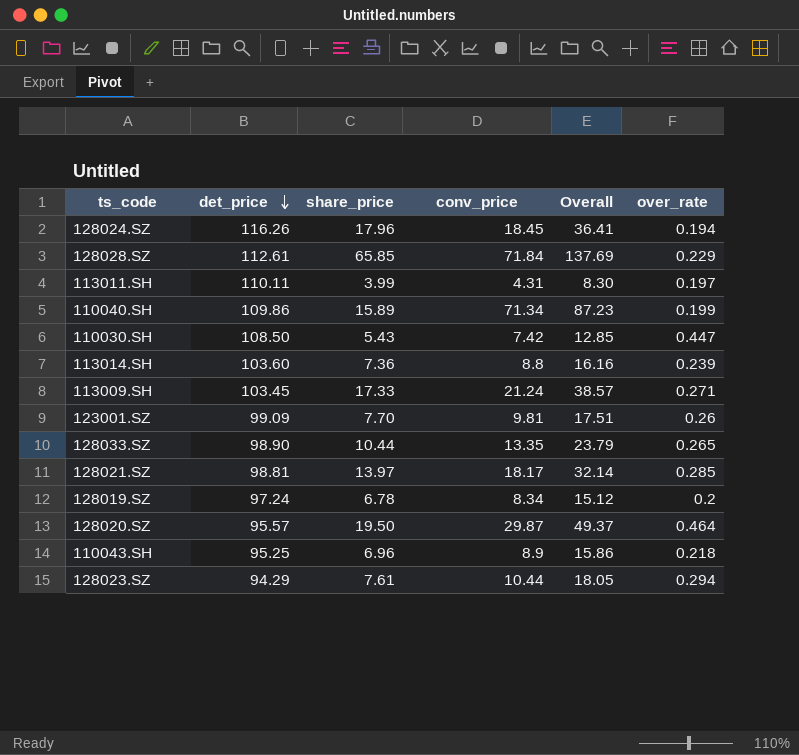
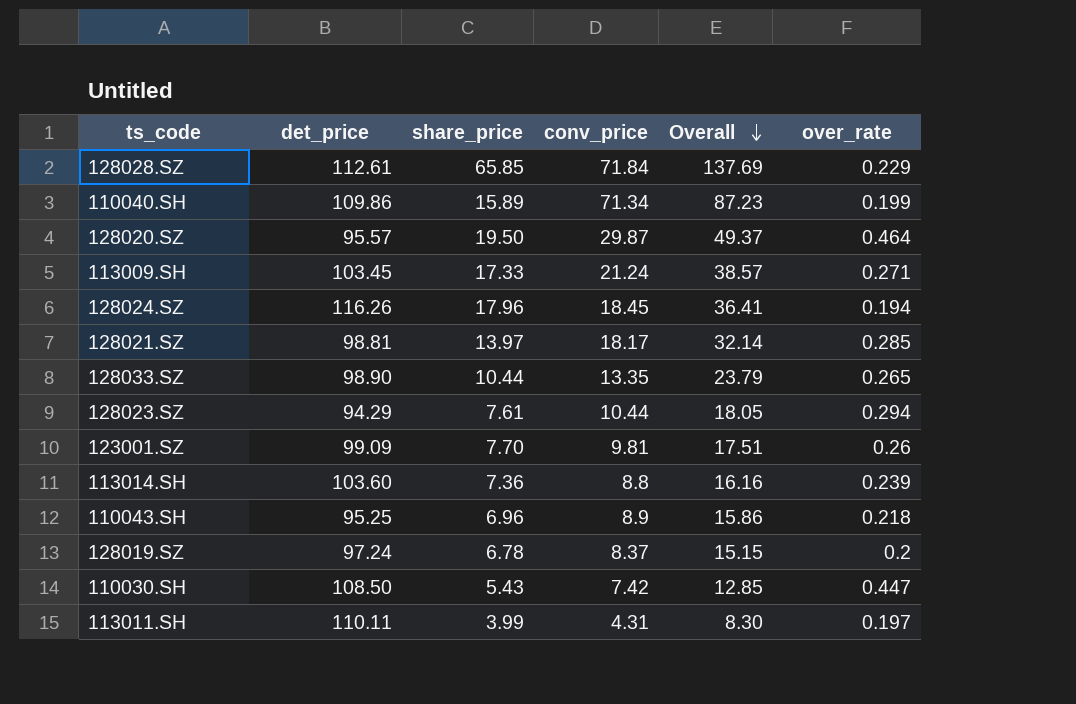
row order: det_price descending -> Overall descending
128019.SZ | conv_price: 8.34 -> 8.37
128019.SZ | Overall: 15.12 -> 15.15

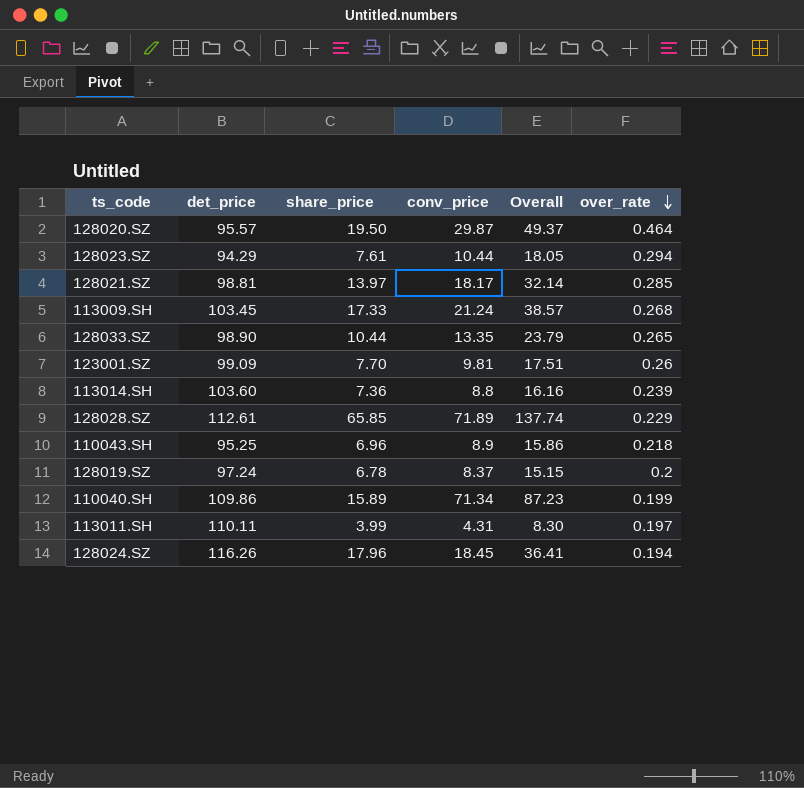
row order: Overall descending -> over_rate descending
row 110030.SH: 108.50 | 5.43 | 7.42 | 12.85 | 0.447 -> none
113009.SH | over_rate: 0.271 -> 0.268
128028.SZ | conv_price: 71.84 -> 71.89
128028.SZ | Overall: 137.69 -> 137.74

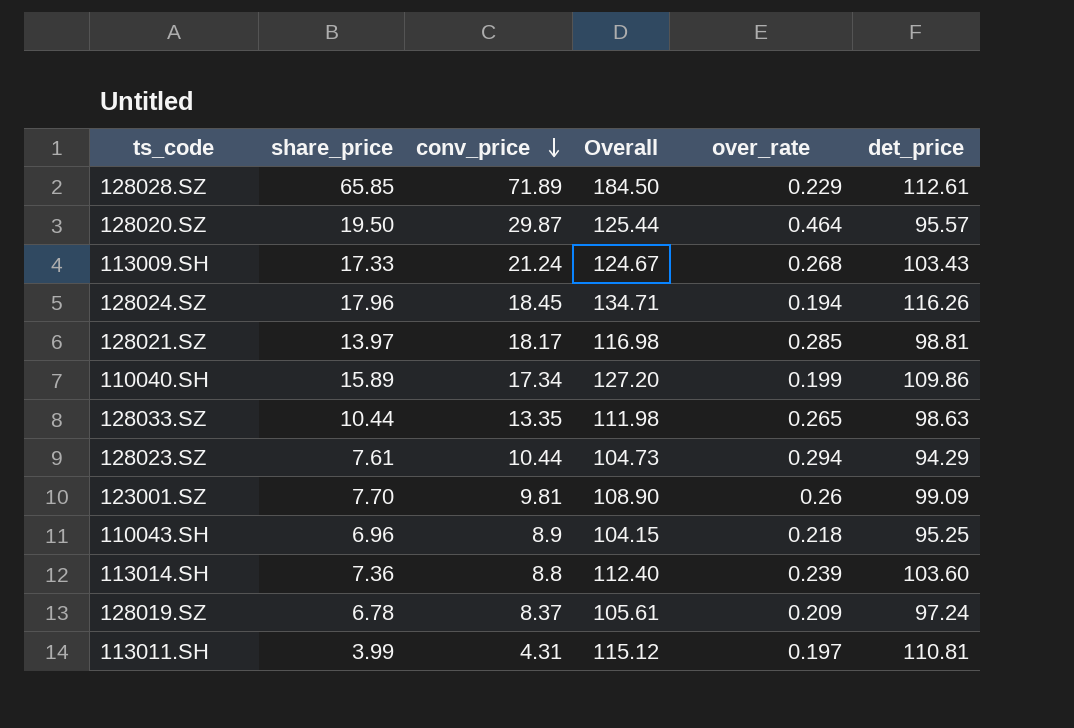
row order: over_rate descending -> conv_price descending
column Overall | formula: [share_price] + [conv_price] -> [conv_price] + [det_price]
column det_price | position: 2 -> 6
113009.SH | det_price: 103.45 -> 103.43
110040.SH | conv_price: 71.34 -> 17.34
128033.SZ | det_price: 98.90 -> 98.63
128019.SZ | over_rate: 0.2 -> 0.209
113011.SH | det_price: 110.11 -> 110.81

